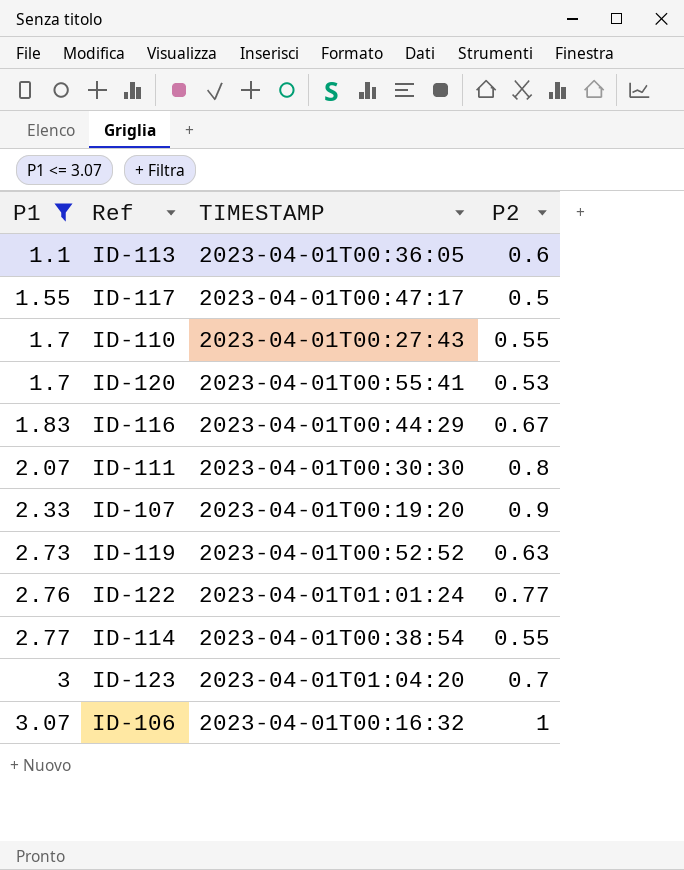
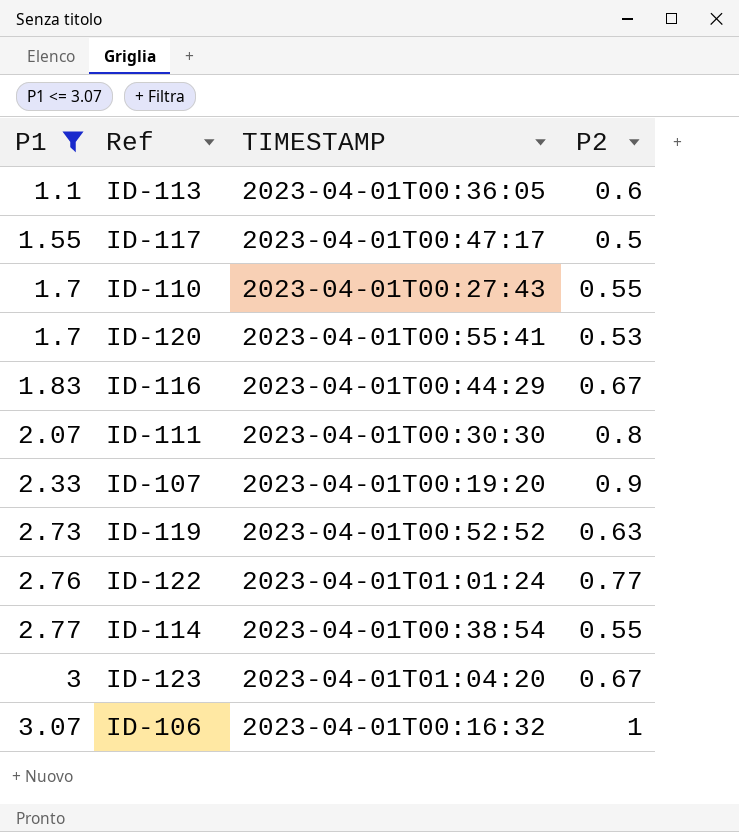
ID-123 | P2: 0.7 -> 0.67

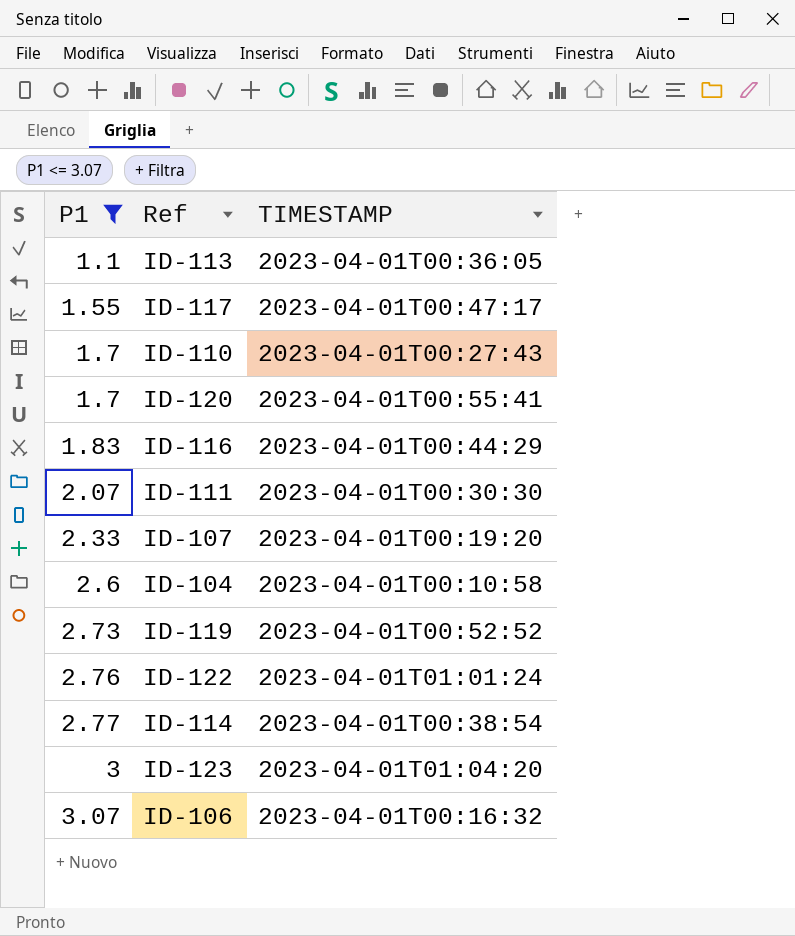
column P2 | position: 4 -> none
row ID-104: none -> 2.6 | 2023-04-01T00:10:58

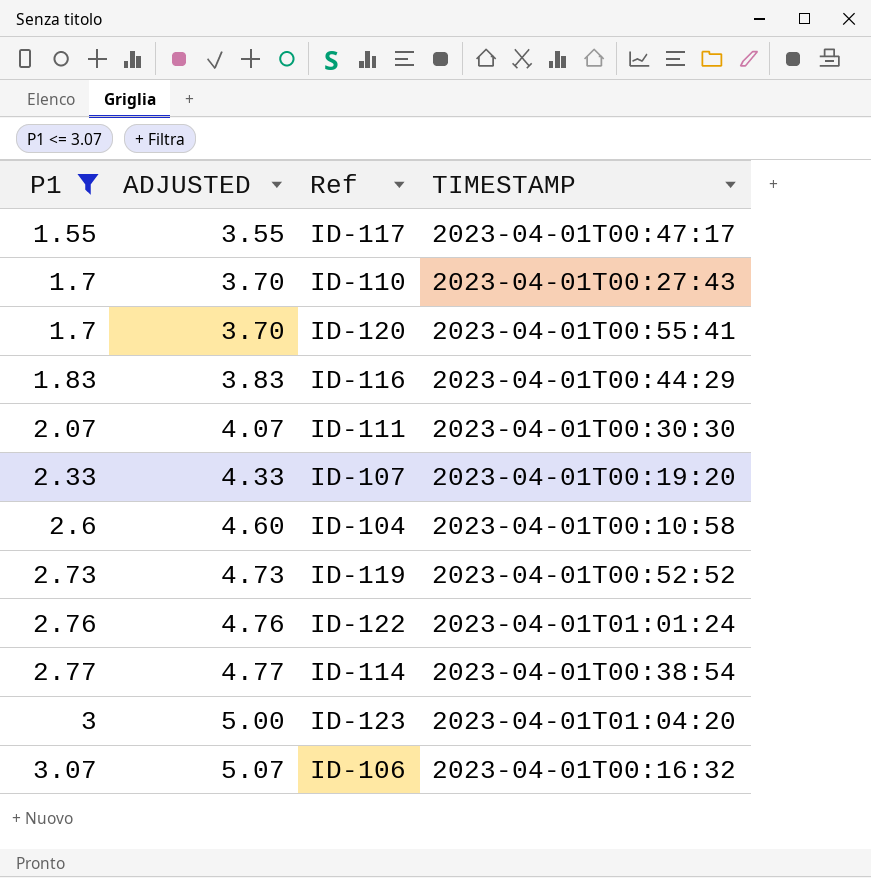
column ADJUSTED | formula: none -> [P1] + 2
row ID-113: 1.1 | 2023-04-01T00:36:05 -> none

